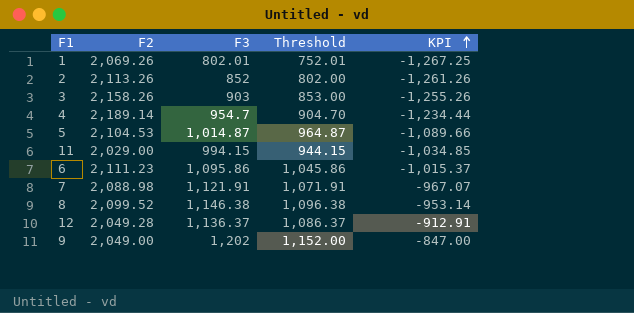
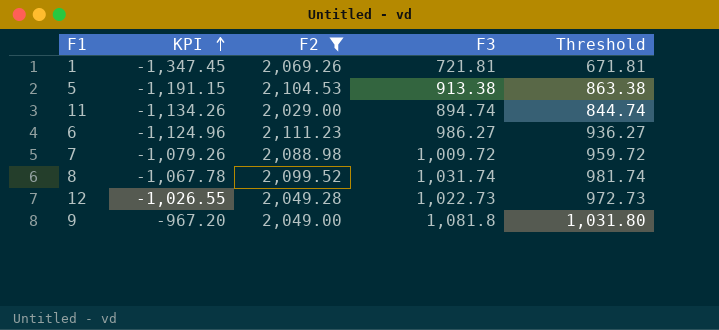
filter: none -> F2 <= 2,111.23
column KPI | position: 5 -> 2
1 | KPI: -1,267.25 -> -1,347.45
1 | F3: 802.01 -> 721.81
1 | Threshold: 752.01 -> 671.81
5 | KPI: -1,089.66 -> -1,191.15
5 | F3: 1,014.87 -> 913.38
5 | Threshold: 964.87 -> 863.38
11 | KPI: -1,034.85 -> -1,134.26
11 | F3: 994.15 -> 894.74
11 | Threshold: 944.15 -> 844.74
6 | KPI: -1,015.37 -> -1,124.96
6 | F3: 1,095.86 -> 986.27
6 | Threshold: 1,045.86 -> 936.27
7 | KPI: -967.07 -> -1,079.26
7 | F3: 1,121.91 -> 1,009.72
7 | Threshold: 1,071.91 -> 959.72
8 | KPI: -953.14 -> -1,067.78
8 | F3: 1,146.38 -> 1,031.74
8 | Threshold: 1,096.38 -> 981.74
12 | KPI: -912.91 -> -1,026.55
12 | F3: 1,136.37 -> 1,022.73
12 | Threshold: 1,086.37 -> 972.73
9 | KPI: -847.00 -> -967.20
9 | F3: 1,202 -> 1,081.8
9 | Threshold: 1,152.00 -> 1,031.80

